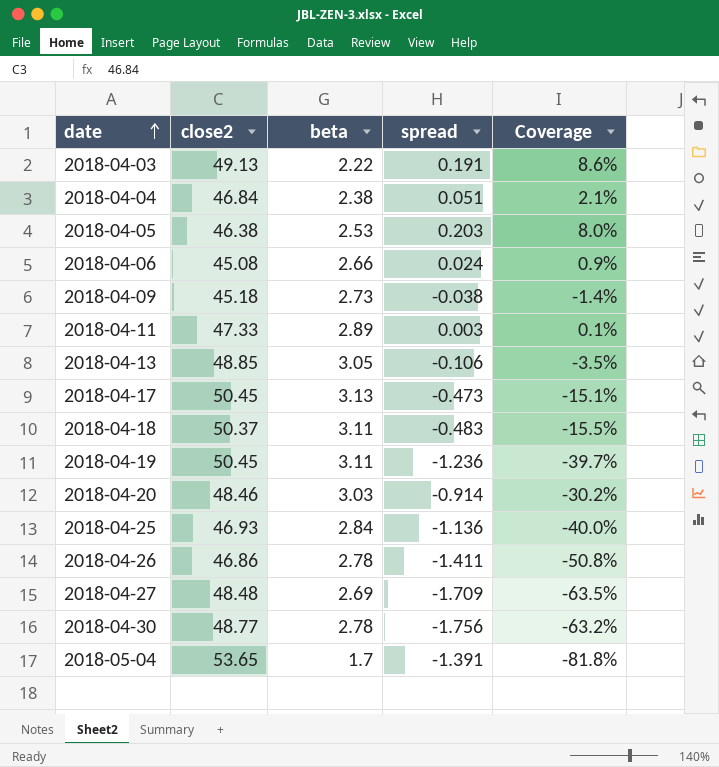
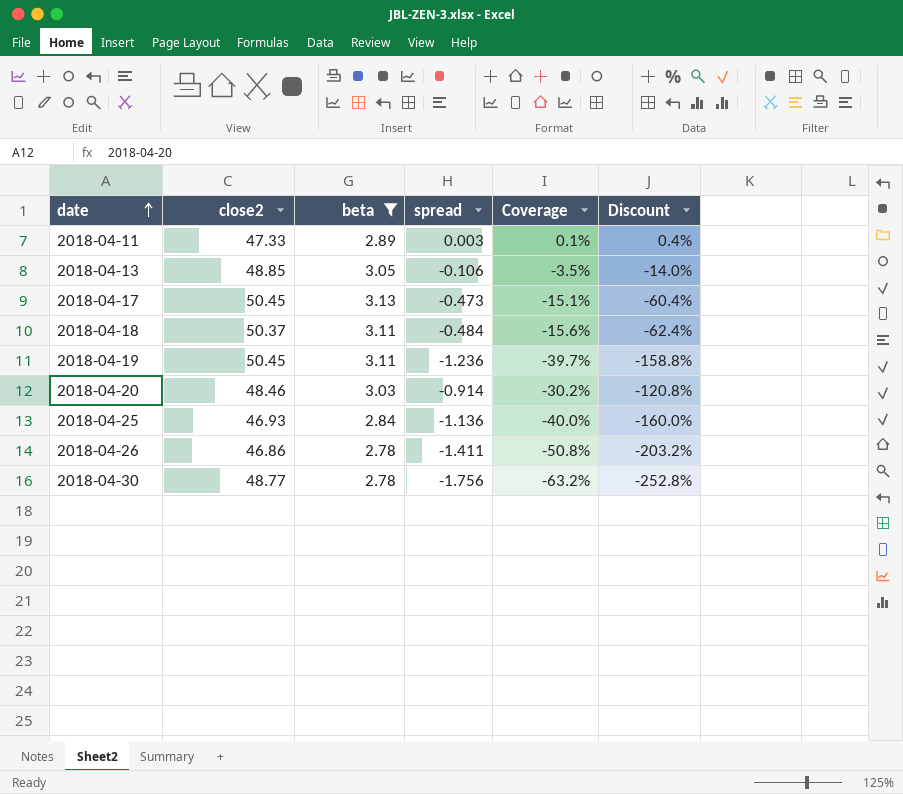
filter: none -> beta >= 2.78
column Discount | formula: none -> [Coverage] * 4
2018-04-18 | spread: -0.483 -> -0.484
2018-04-18 | Coverage: -15.5% -> -15.6%

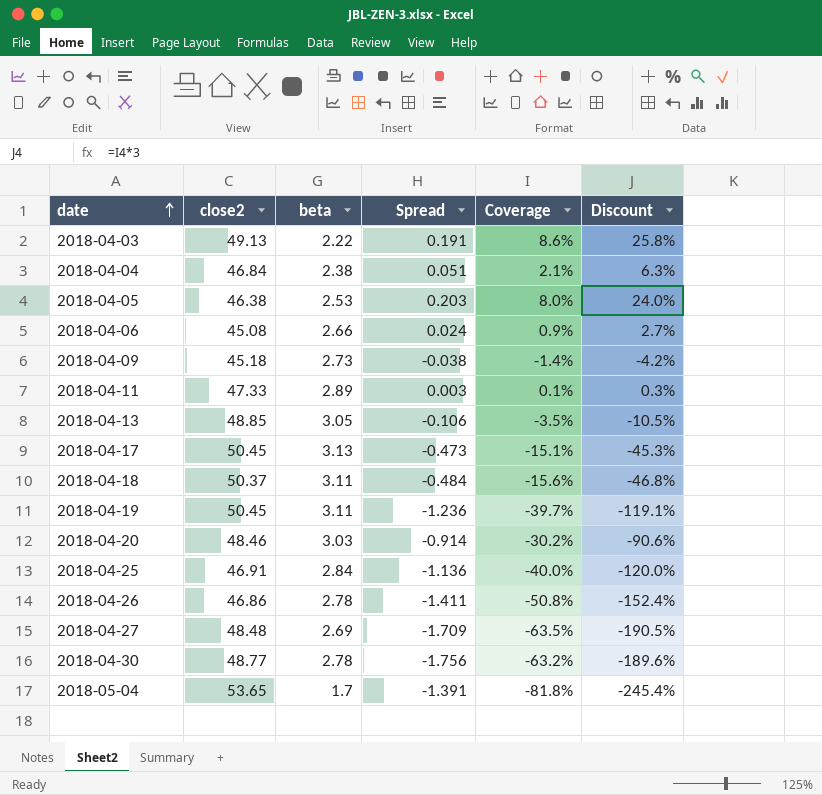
filter: beta >= 2.78 -> none
column name: spread -> Spread
column Discount | formula: [Coverage] * 4 -> [Coverage] * 3
2018-04-25 | close2: 46.93 -> 46.91

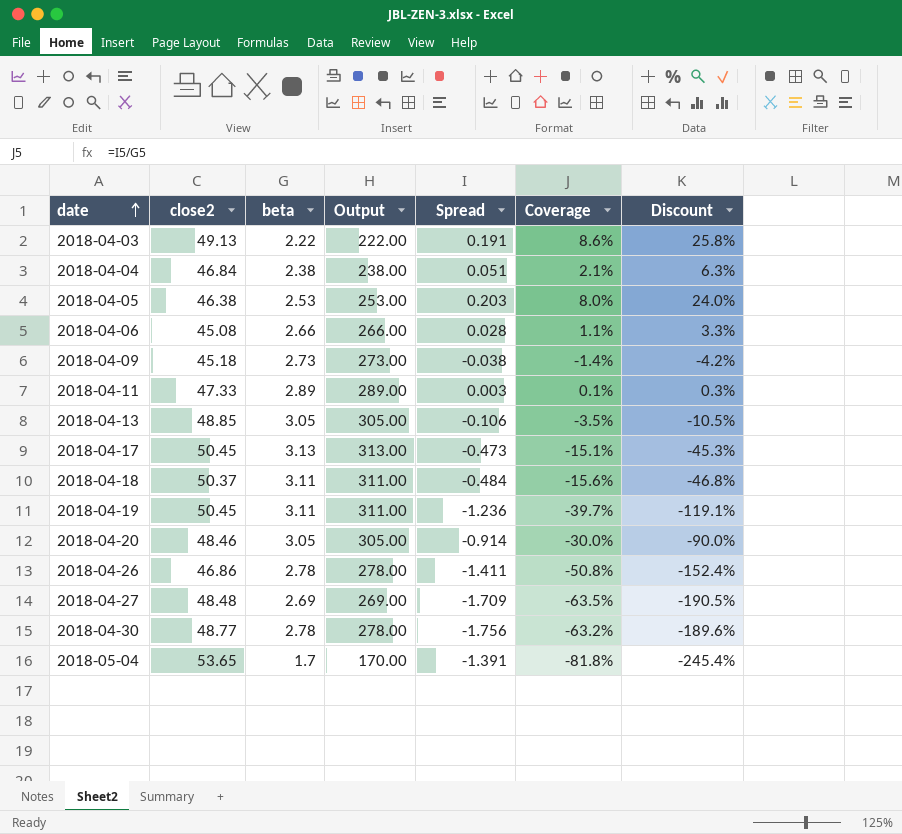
column Output | formula: none -> [beta] * 100
row 2018-04-25: 46.91 | 2.84 | -1.136 | -40.0% | -120.0% -> none
2018-04-06 | Spread: 0.024 -> 0.028
2018-04-06 | Coverage: 0.9% -> 1.1%
2018-04-06 | Discount: 2.7% -> 3.3%
2018-04-20 | beta: 3.03 -> 3.05
2018-04-20 | Coverage: -30.2% -> -30.0%
2018-04-20 | Discount: -90.6% -> -90.0%

